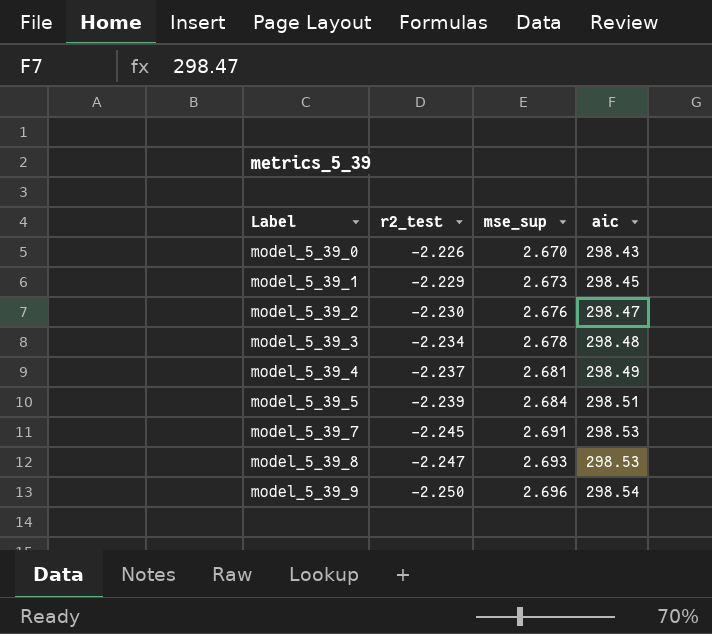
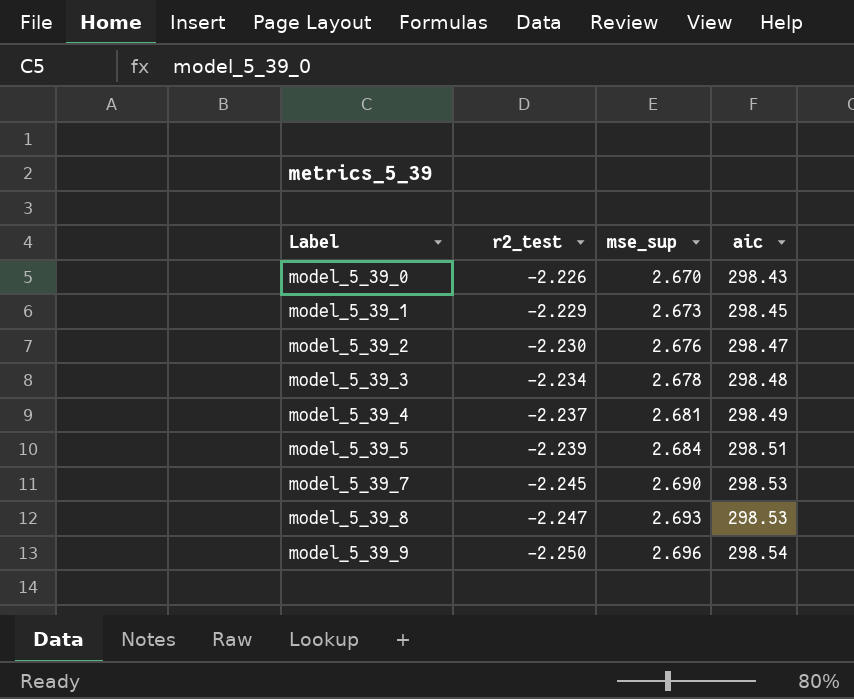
model_5_39_7 | mse_sup: 2.691 -> 2.690

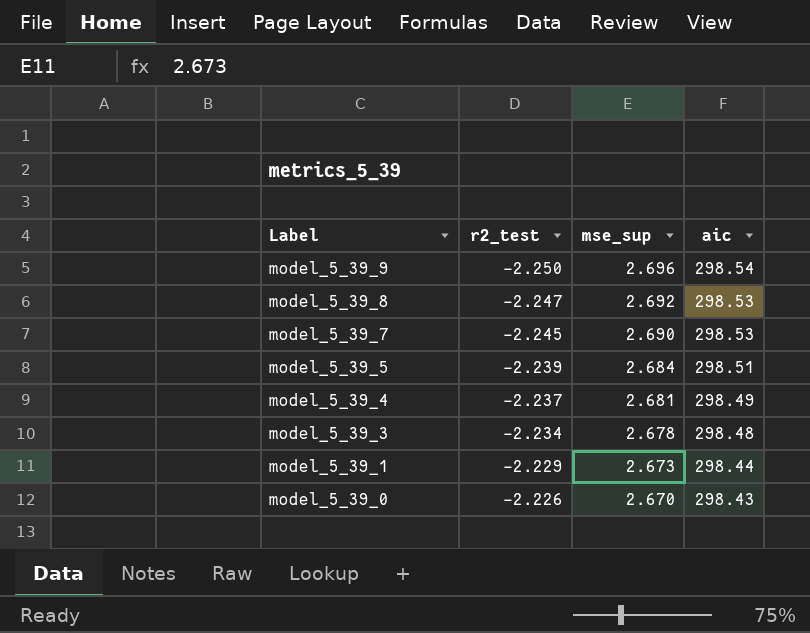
row order: Label ascending -> Label descending
row model_5_39_2: -2.230 | 2.676 | 298.47 -> none
model_5_39_8 | mse_sup: 2.693 -> 2.692
model_5_39_1 | aic: 298.45 -> 298.44

